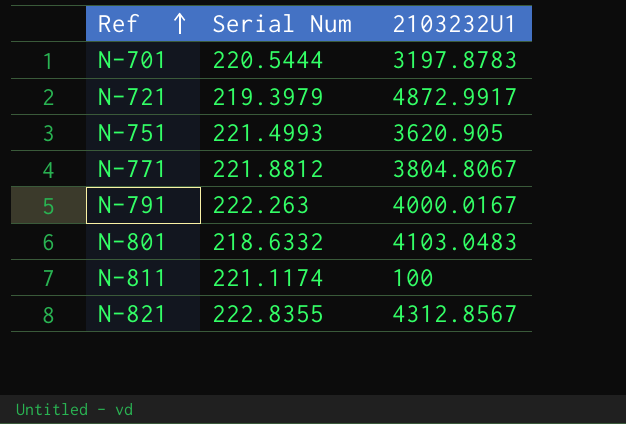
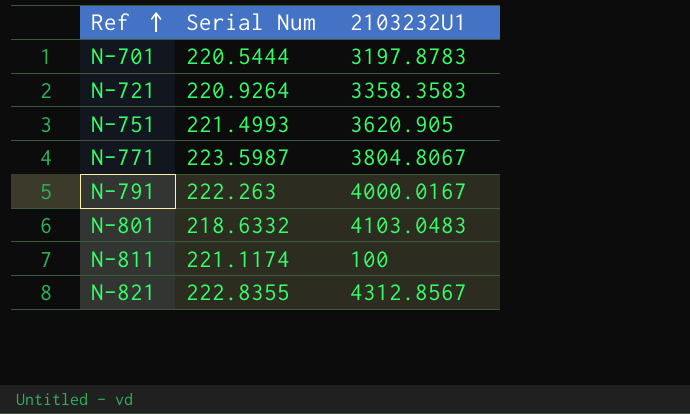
N-721 | Serial Num: 219.3979 -> 220.9264
N-721 | 2103232U1: 4872.9917 -> 3358.3583
N-771 | Serial Num: 221.8812 -> 223.5987

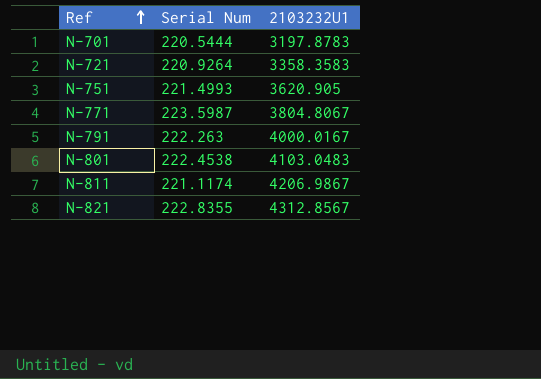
N-801 | Serial Num: 218.6332 -> 222.4538
N-811 | 2103232U1: 100 -> 4206.9867

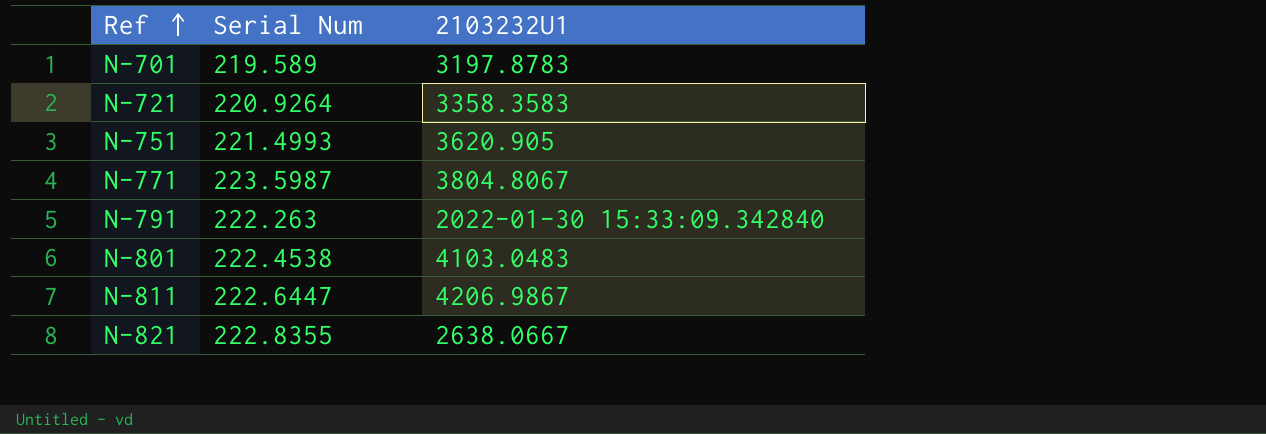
N-701 | Serial Num: 220.5444 -> 219.589
N-791 | 2103232U1: 4000.0167 -> 2022-01-30 15:33:09.342840
N-811 | Serial Num: 221.1174 -> 222.6447
N-821 | 2103232U1: 4312.8567 -> 2638.0667

